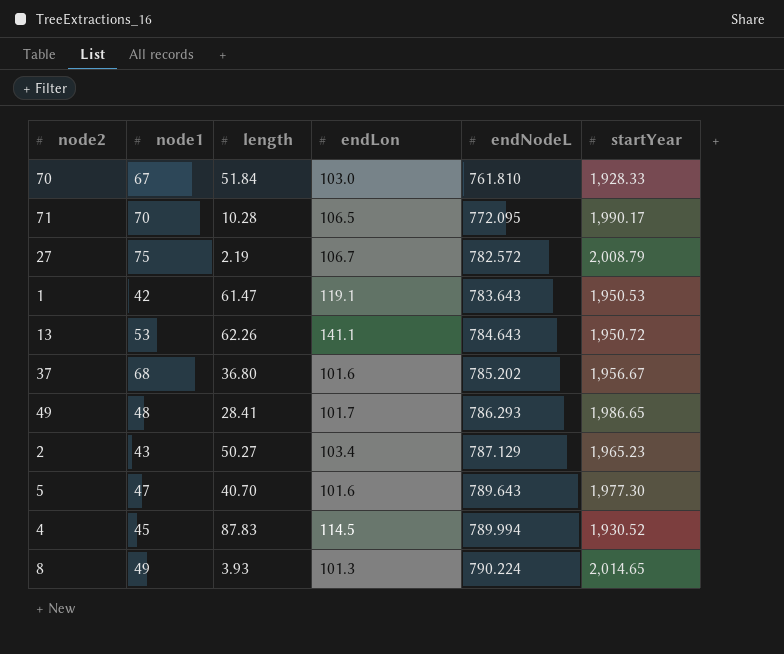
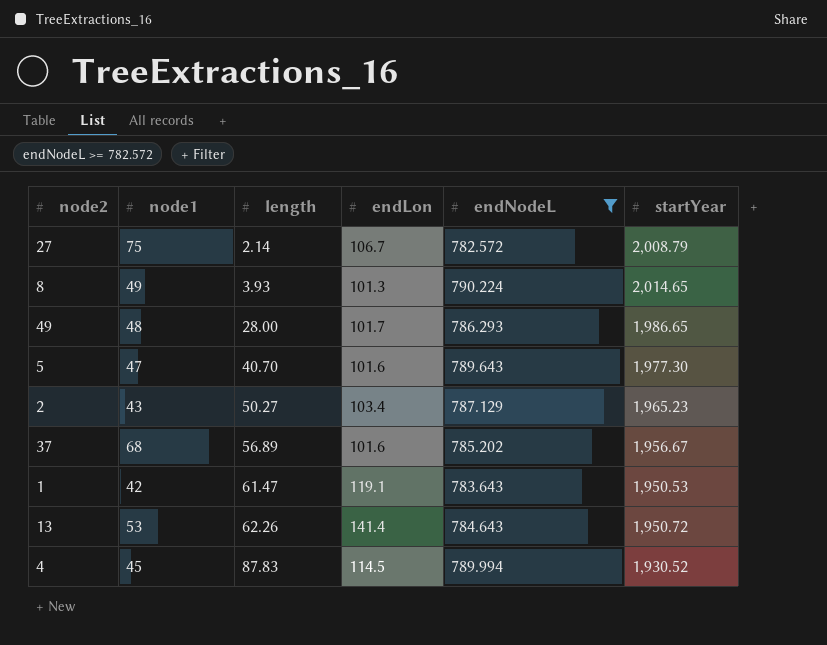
filter: none -> endNodeL >= 782.572
row order: endNodeL ascending -> length ascending
27 | length: 2.19 -> 2.14
49 | length: 28.41 -> 28.00
37 | length: 36.80 -> 56.89
13 | endLon: 141.1 -> 141.4

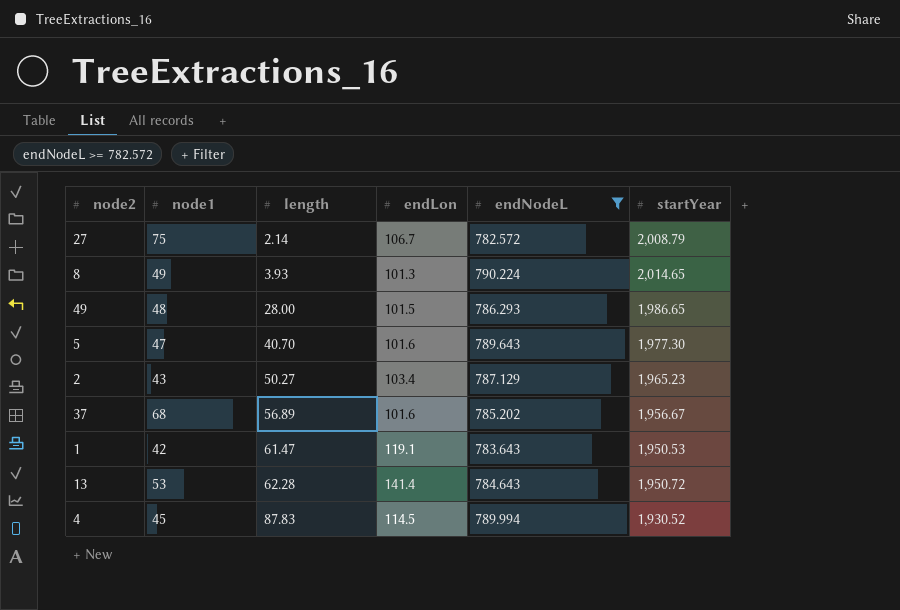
49 | endLon: 101.7 -> 101.5
13 | length: 62.26 -> 62.28

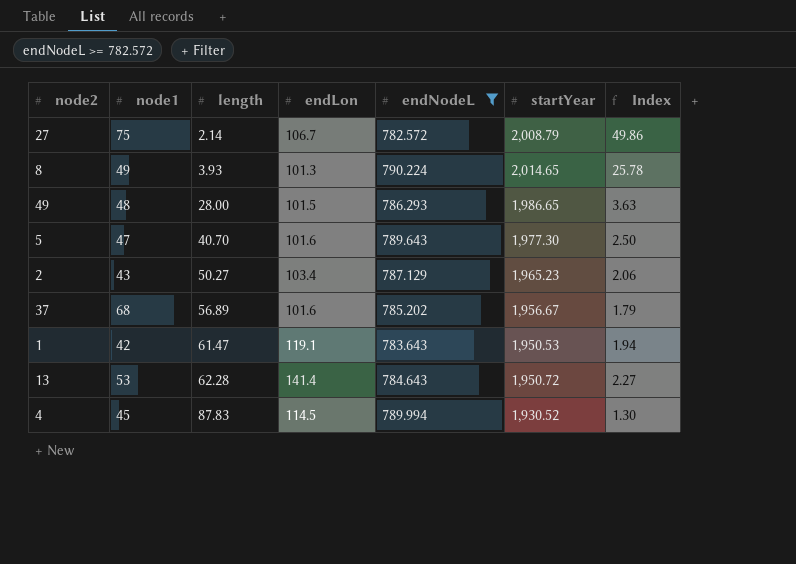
column Index | formula: none -> [endLon] / [length]

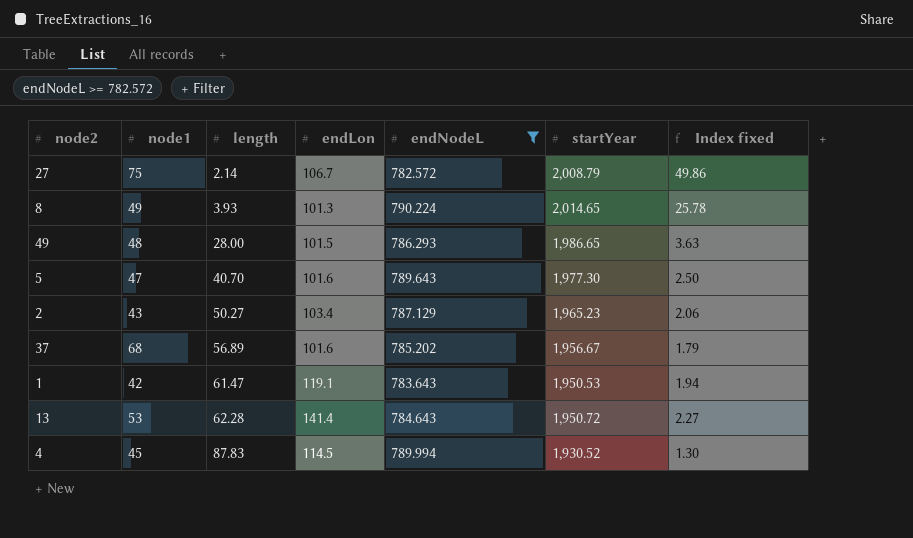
column name: Index -> Index fixed

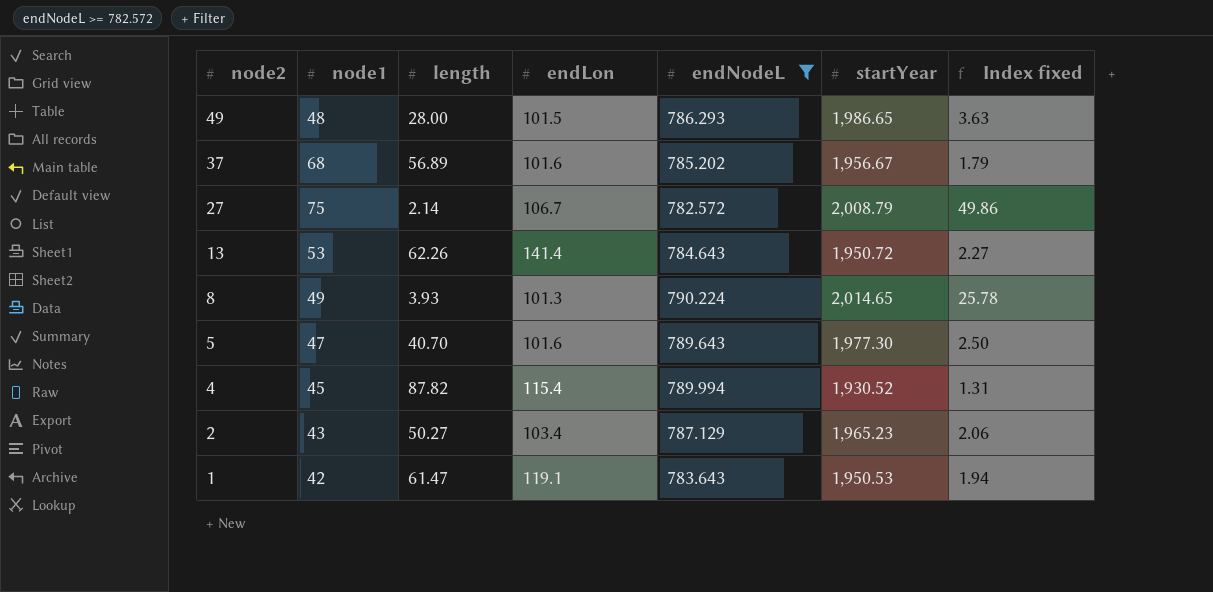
row order: length ascending -> node2 descending
13 | length: 62.28 -> 62.26
4 | length: 87.83 -> 87.82
4 | endLon: 114.5 -> 115.4
4 | Index fixed: 1.30 -> 1.31

